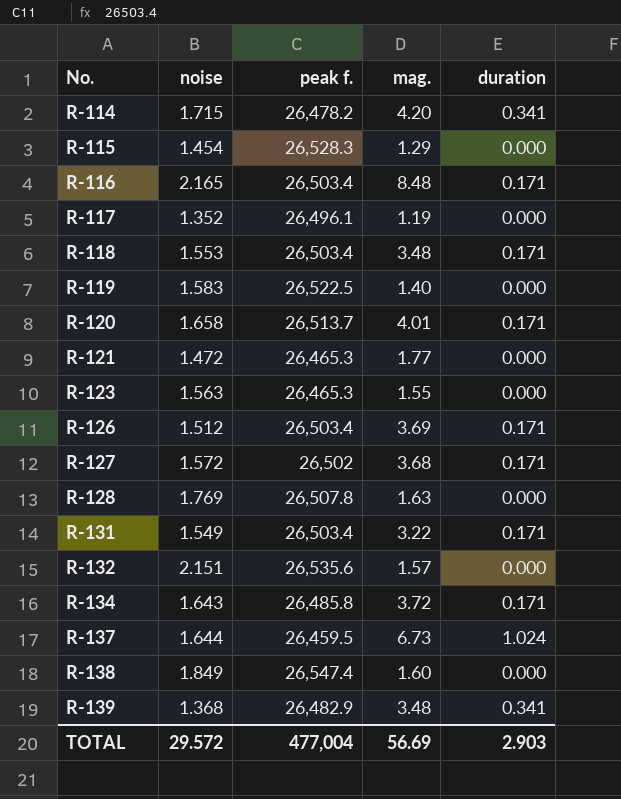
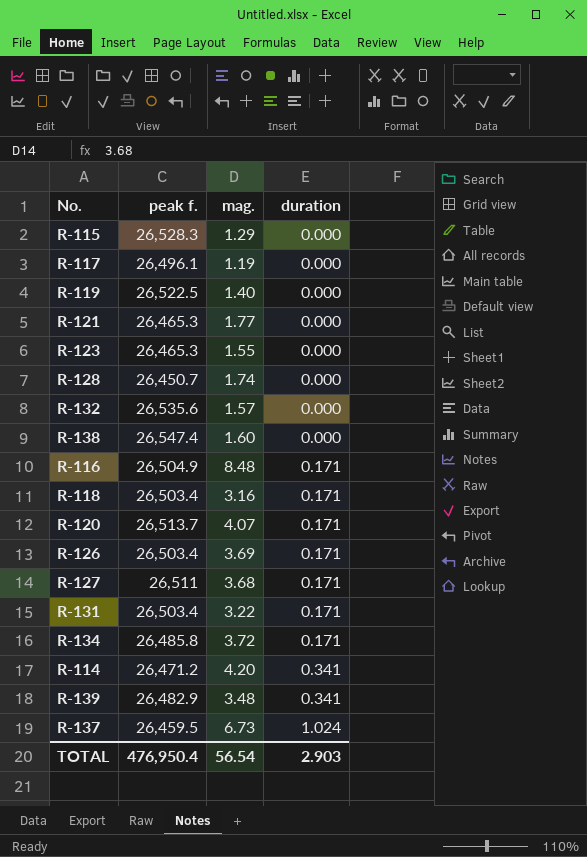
row order: No. ascending -> duration ascending
column noise | position: 2 -> none
R-128 | peak f.: 26,507.8 -> 26,450.7
R-128 | mag.: 1.63 -> 1.74
R-116 | peak f.: 26,503.4 -> 26,504.9
R-118 | mag.: 3.48 -> 3.16
R-120 | mag.: 4.01 -> 4.07
R-127 | peak f.: 26,502 -> 26,511
R-114 | peak f.: 26,478.2 -> 26,471.2
TOTAL | peak f.: 477,004 -> 476,950.4
TOTAL | mag.: 56.69 -> 56.54

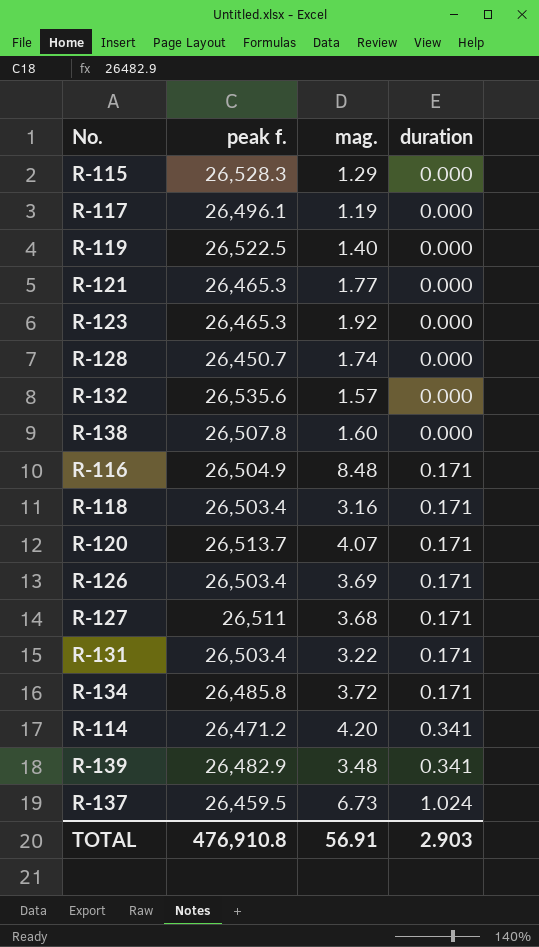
R-123 | mag.: 1.55 -> 1.92
R-138 | peak f.: 26,547.4 -> 26,507.8
TOTAL | peak f.: 476,950.4 -> 476,910.8
TOTAL | mag.: 56.54 -> 56.91

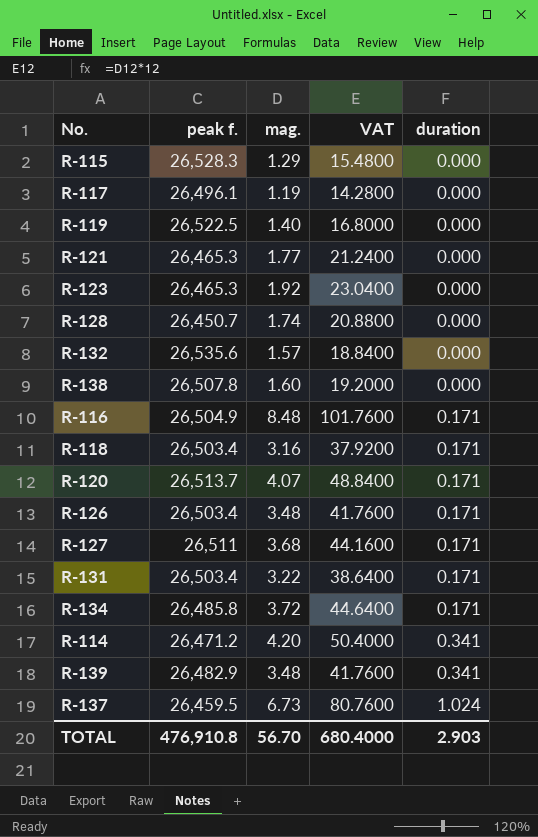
column VAT | formula: none -> [mag.] * 12
R-126 | mag.: 3.69 -> 3.48
TOTAL | mag.: 56.91 -> 56.70

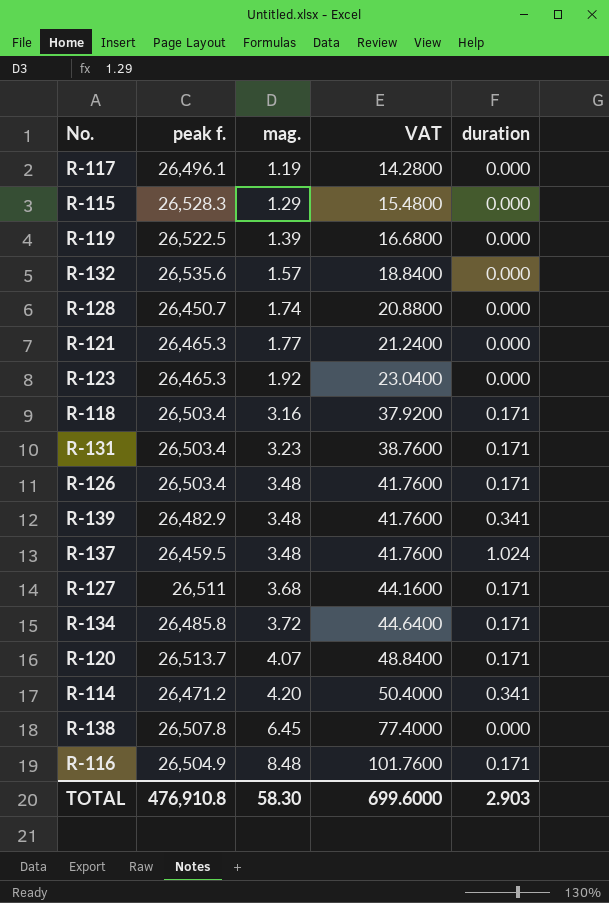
row order: duration ascending -> mag. ascending
R-119 | mag.: 1.40 -> 1.39
R-119 | VAT: 16.8000 -> 16.6800
R-131 | mag.: 3.22 -> 3.23
R-131 | VAT: 38.6400 -> 38.7600
R-137 | mag.: 6.73 -> 3.48
R-137 | VAT: 80.7600 -> 41.7600
R-138 | mag.: 1.60 -> 6.45
R-138 | VAT: 19.2000 -> 77.4000
TOTAL | mag.: 56.70 -> 58.30
TOTAL | VAT: 680.4000 -> 699.6000

